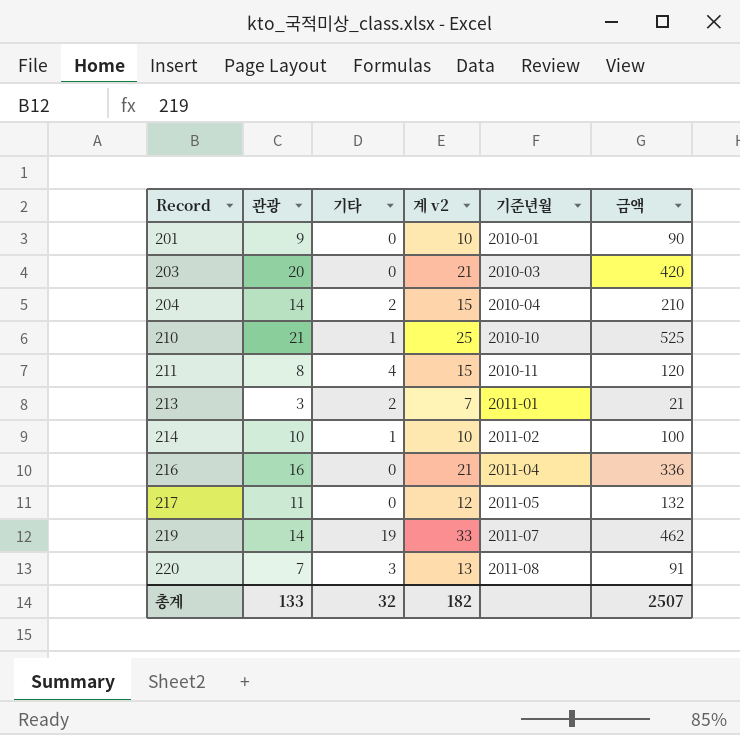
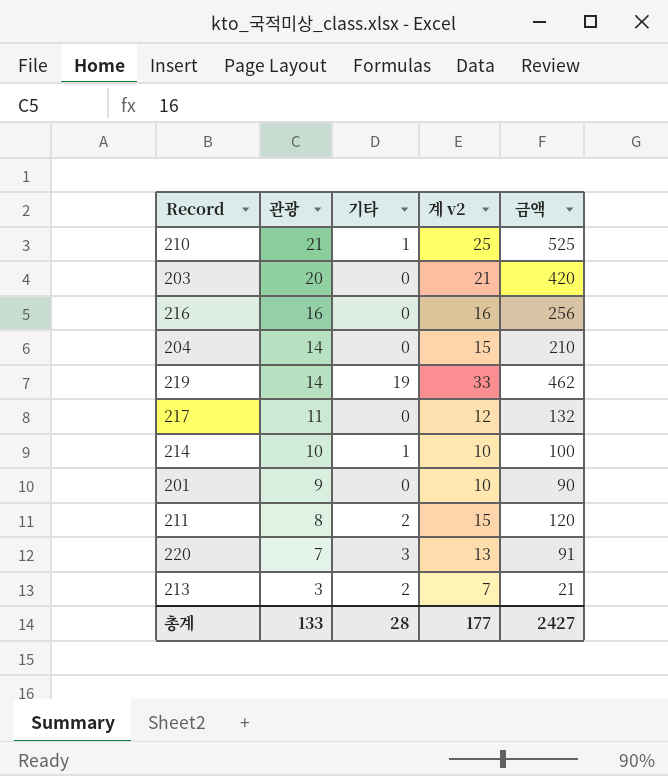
row order: Record ascending -> 관광 descending
column 기준년월 | position: 5 -> none
216 | 계 v2: 21 -> 16
216 | 금액: 336 -> 256
204 | 기타: 2 -> 0
211 | 기타: 4 -> 2
총계 | 기타: 32 -> 28
총계 | 계 v2: 182 -> 177
총계 | 금액: 2507 -> 2427

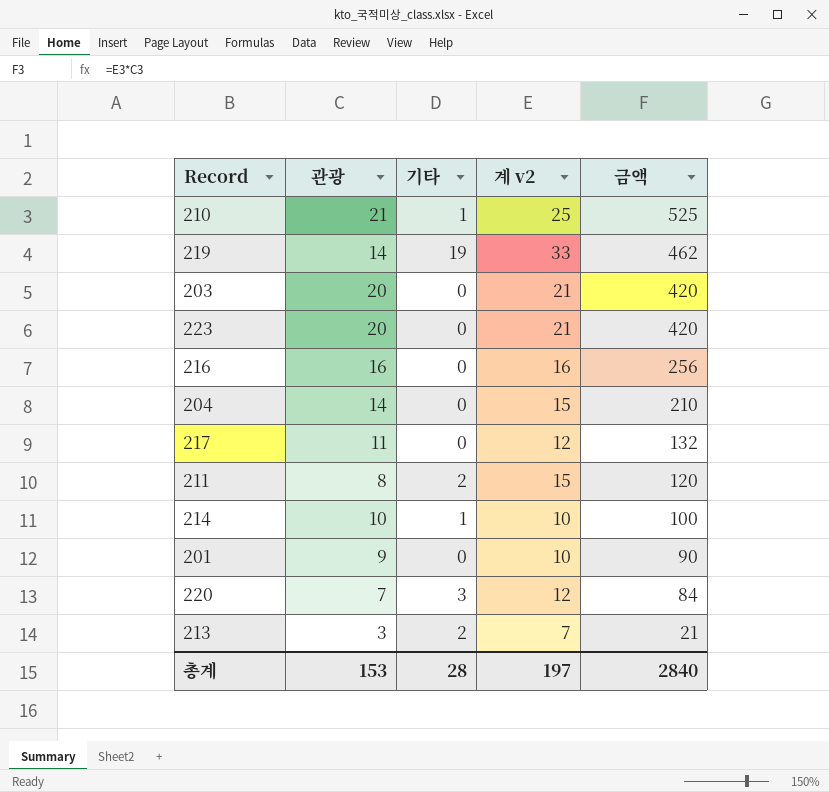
row order: 관광 descending -> 금액 descending
row 223: none -> 20 | 0 | 21 | 420
220 | 계 v2: 13 -> 12
220 | 금액: 91 -> 84
총계 | 관광: 133 -> 153
총계 | 계 v2: 177 -> 197
총계 | 금액: 2427 -> 2840

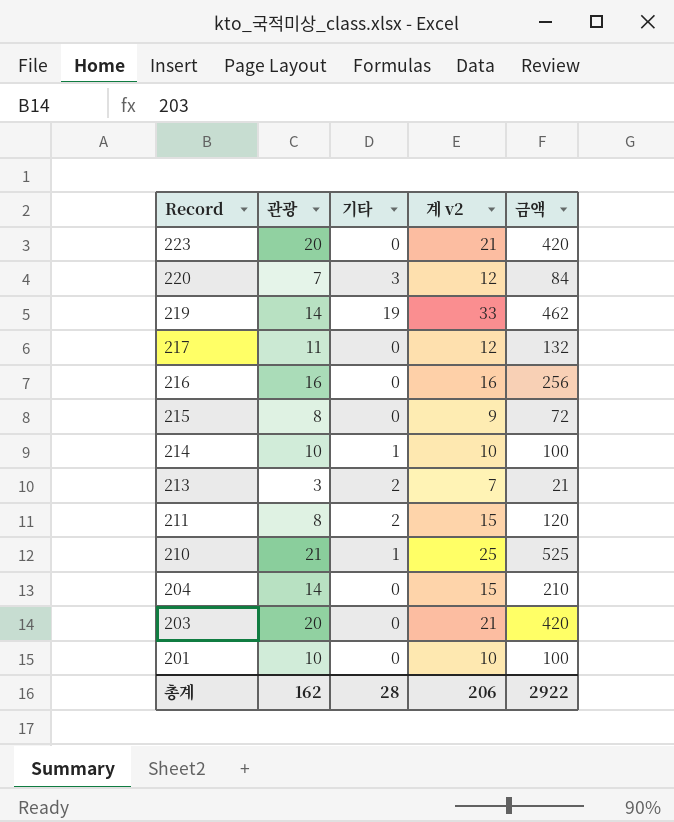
row order: 금액 descending -> Record descending
row 215: none -> 8 | 0 | 9 | 72
201 | 관광: 9 -> 10
201 | 금액: 90 -> 100
총계 | 관광: 153 -> 162
총계 | 계 v2: 197 -> 206
총계 | 금액: 2840 -> 2922

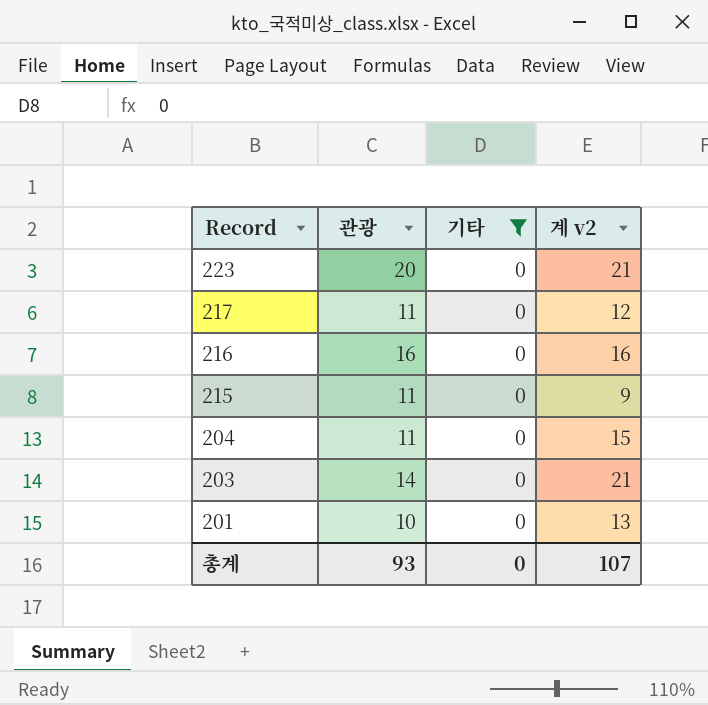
filter: none -> 기타 = 0
column 금액 | formula: [관광] * [계 v2] -> none
215 | 관광: 8 -> 11
204 | 관광: 14 -> 11
203 | 관광: 20 -> 14
201 | 계 v2: 10 -> 13
총계 | 관광: 162 -> 93
총계 | 기타: 28 -> 0
총계 | 계 v2: 206 -> 107

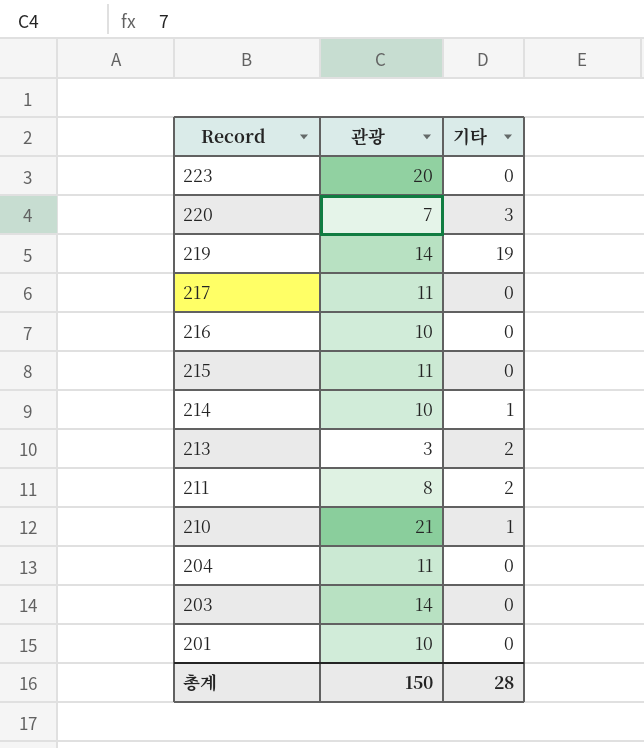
filter: 기타 = 0 -> none
column 계 v2 | position: 4 -> none
216 | 관광: 16 -> 10
총계 | 관광: 93 -> 150
총계 | 기타: 0 -> 28

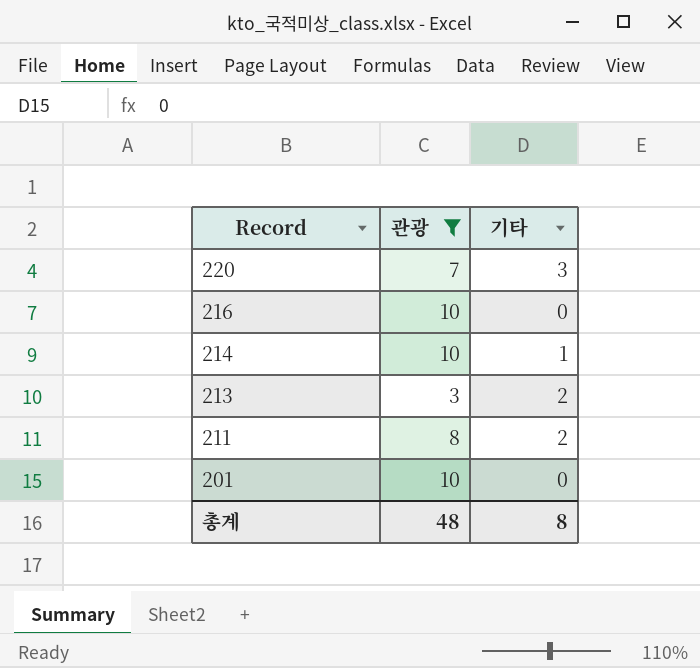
filter: none -> 관광 <= 10
총계 | 관광: 150 -> 48
총계 | 기타: 28 -> 8

